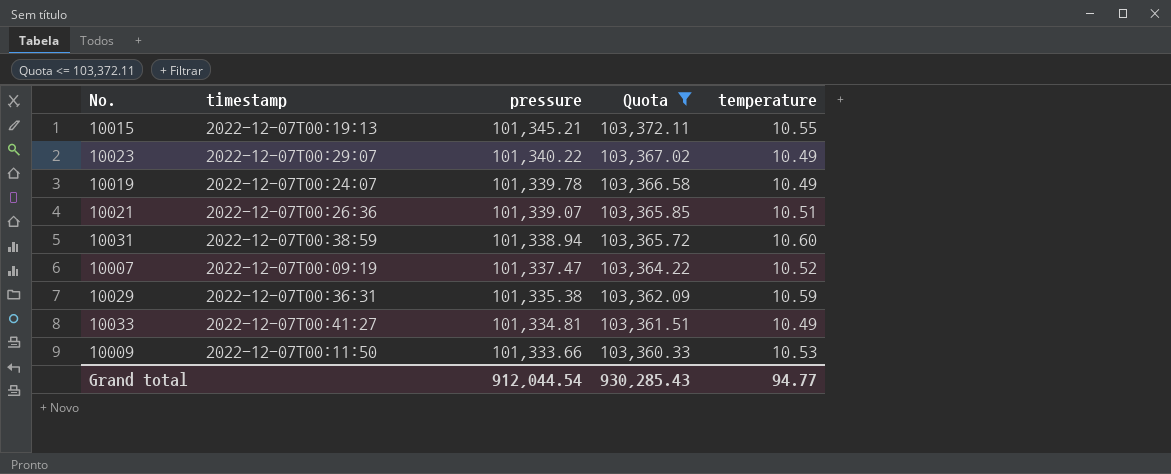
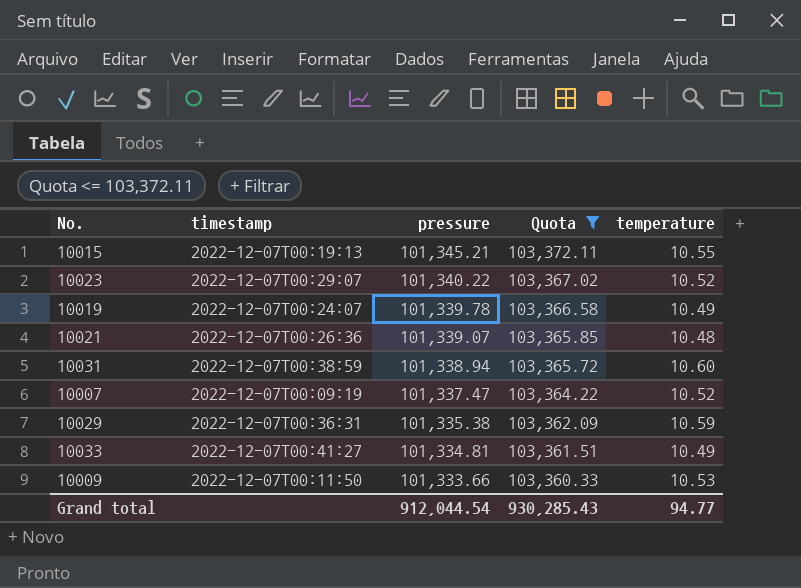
10023 | temperature: 10.49 -> 10.52
10021 | temperature: 10.51 -> 10.48

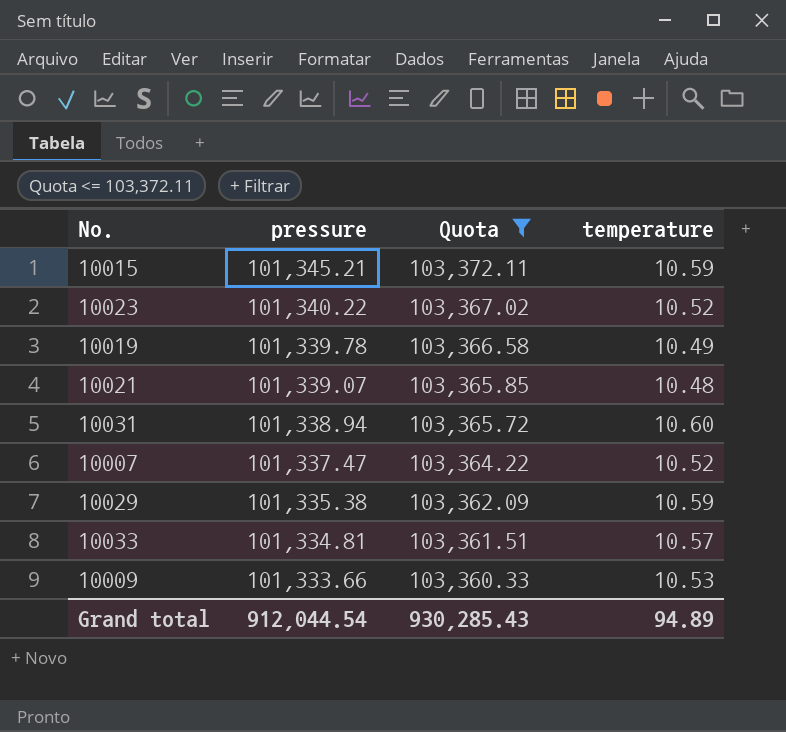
column timestamp | position: 2 -> none
10015 | temperature: 10.55 -> 10.59
10033 | temperature: 10.49 -> 10.57
Grand total | temperature: 94.77 -> 94.89

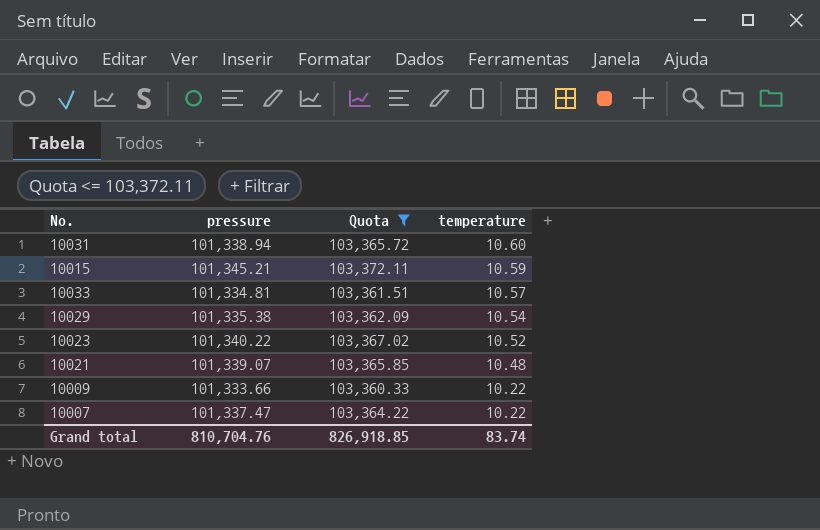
row order: pressure descending -> temperature descending
row 10019: 101,339.78 | 103,366.58 | 10.49 -> none
10029 | temperature: 10.59 -> 10.54
10009 | temperature: 10.53 -> 10.22
10007 | temperature: 10.52 -> 10.22
Grand total | pressure: 912,044.54 -> 810,704.76
Grand total | Quota: 930,285.43 -> 826,918.85
Grand total | temperature: 94.89 -> 83.74

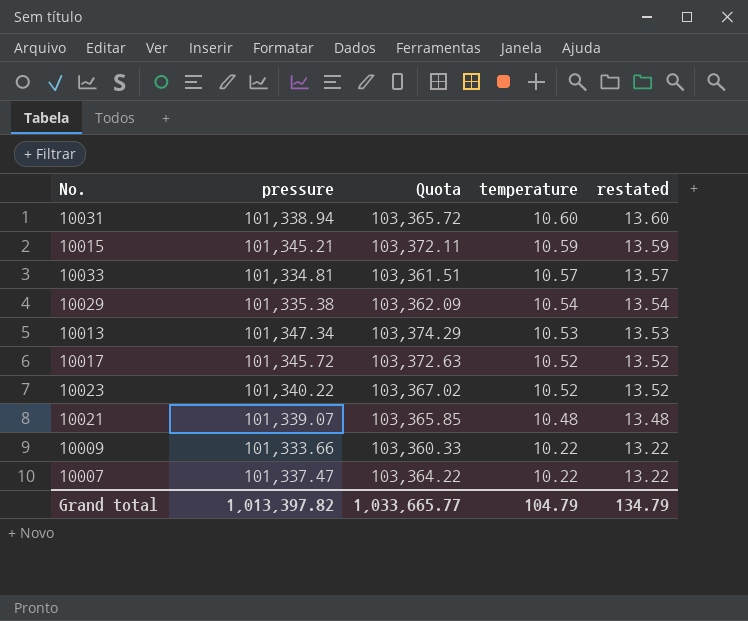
filter: Quota <= 103,372.11 -> none
column restated | formula: none -> [temperature] + 3
Grand total | pressure: 810,704.76 -> 1,013,397.82
Grand total | Quota: 826,918.85 -> 1,033,665.77
Grand total | temperature: 83.74 -> 104.79

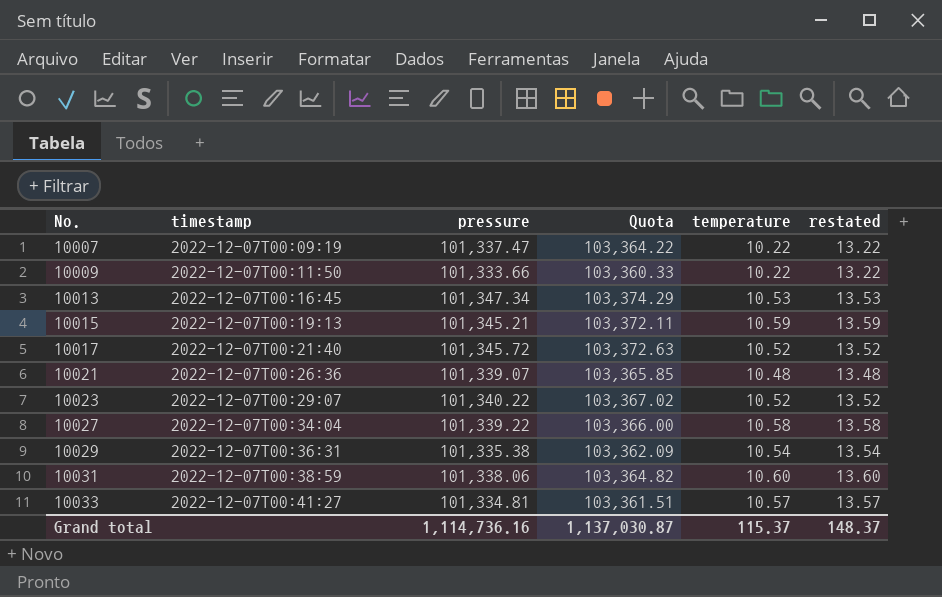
row order: temperature descending -> No. ascending
column timestamp | position: none -> 2
row 10027: none -> 2022-12-07T00:34:04 | 101,339.22 | 103,366.00 | 10.58 | 13.58
10031 | pressure: 101,338.94 -> 101,338.06
10031 | Quota: 103,365.72 -> 103,364.82
Grand total | pressure: 1,013,397.82 -> 1,114,736.16
Grand total | Quota: 1,033,665.77 -> 1,137,030.87
Grand total | temperature: 104.79 -> 115.37
Grand total | restated: 134.79 -> 148.37

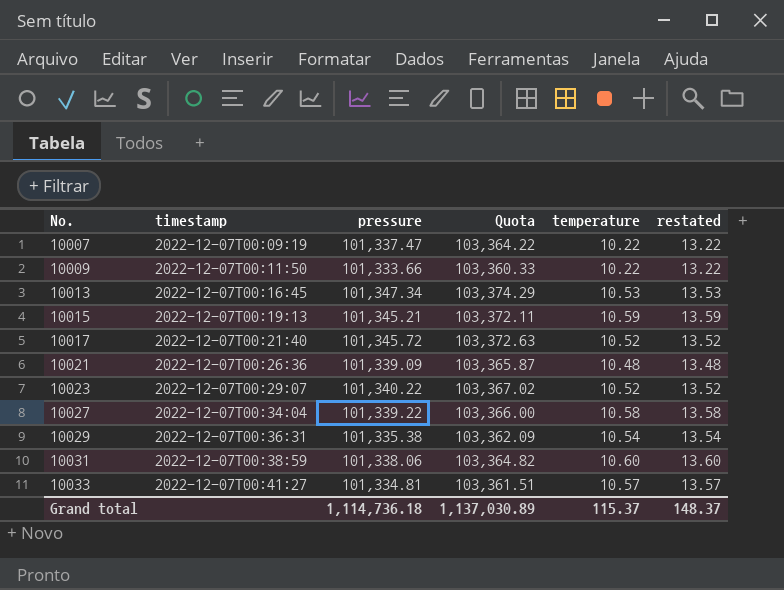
10021 | pressure: 101,339.07 -> 101,339.09
10021 | Quota: 103,365.85 -> 103,365.87
Grand total | pressure: 1,114,736.16 -> 1,114,736.18
Grand total | Quota: 1,137,030.87 -> 1,137,030.89

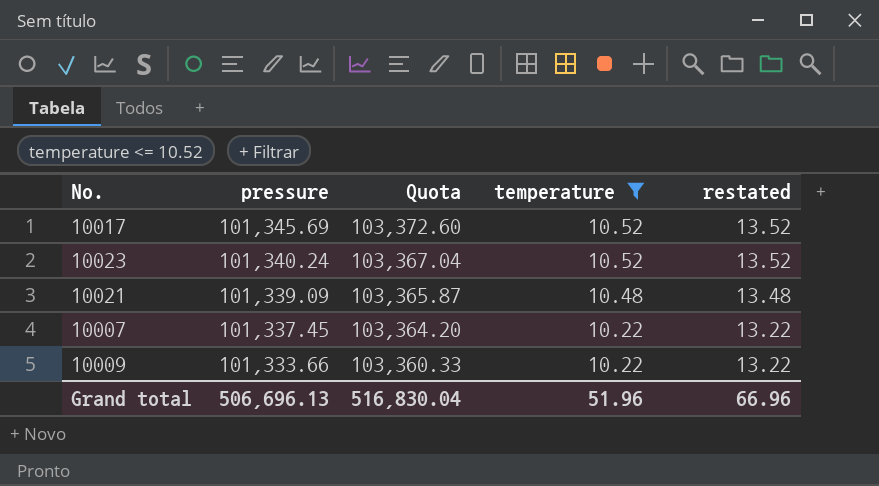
filter: none -> temperature <= 10.52
row order: No. ascending -> pressure descending
column timestamp | position: 2 -> none
10017 | pressure: 101,345.72 -> 101,345.69
10017 | Quota: 103,372.63 -> 103,372.60
10023 | pressure: 101,340.22 -> 101,340.24
10023 | Quota: 103,367.02 -> 103,367.04
10007 | pressure: 101,337.47 -> 101,337.45
10007 | Quota: 103,364.22 -> 103,364.20
Grand total | pressure: 1,114,736.18 -> 506,696.13
Grand total | Quota: 1,137,030.89 -> 516,830.04
Grand total | temperature: 115.37 -> 51.96
Grand total | restated: 148.37 -> 66.96

